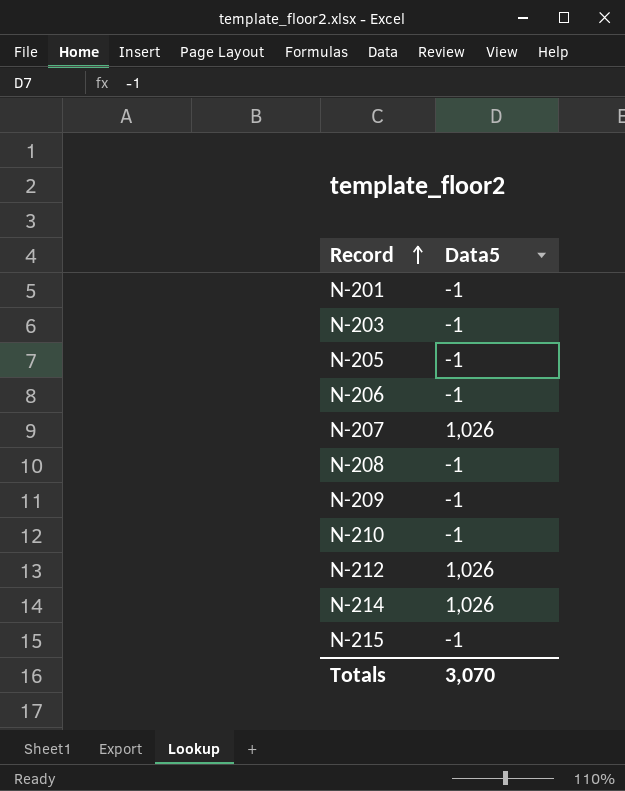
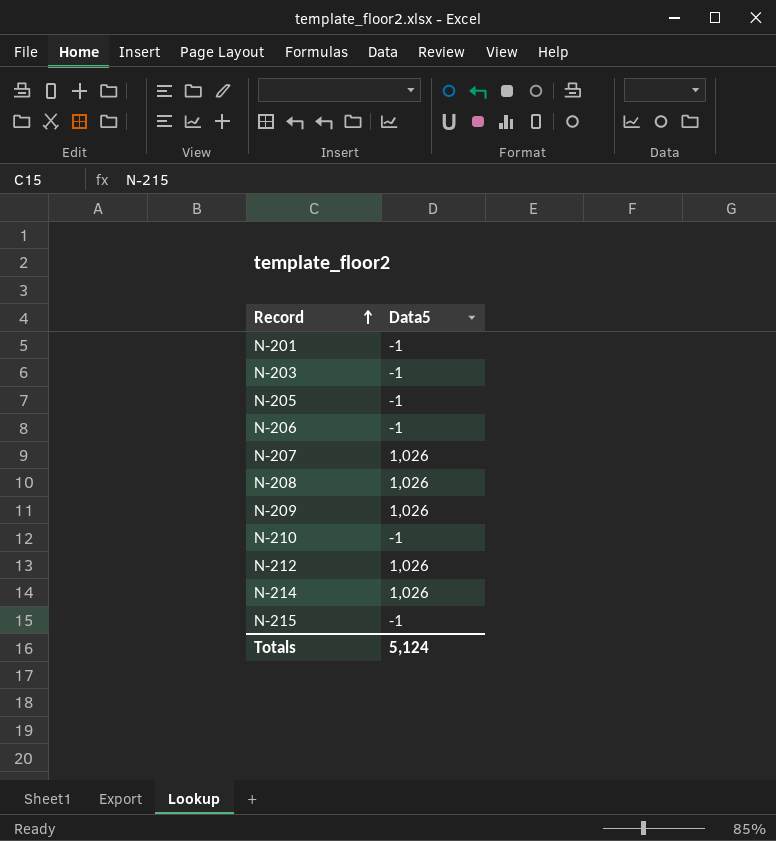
N-208 | Data5: -1 -> 1,026
N-209 | Data5: -1 -> 1,026
Totals | Data5: 3,070 -> 5,124

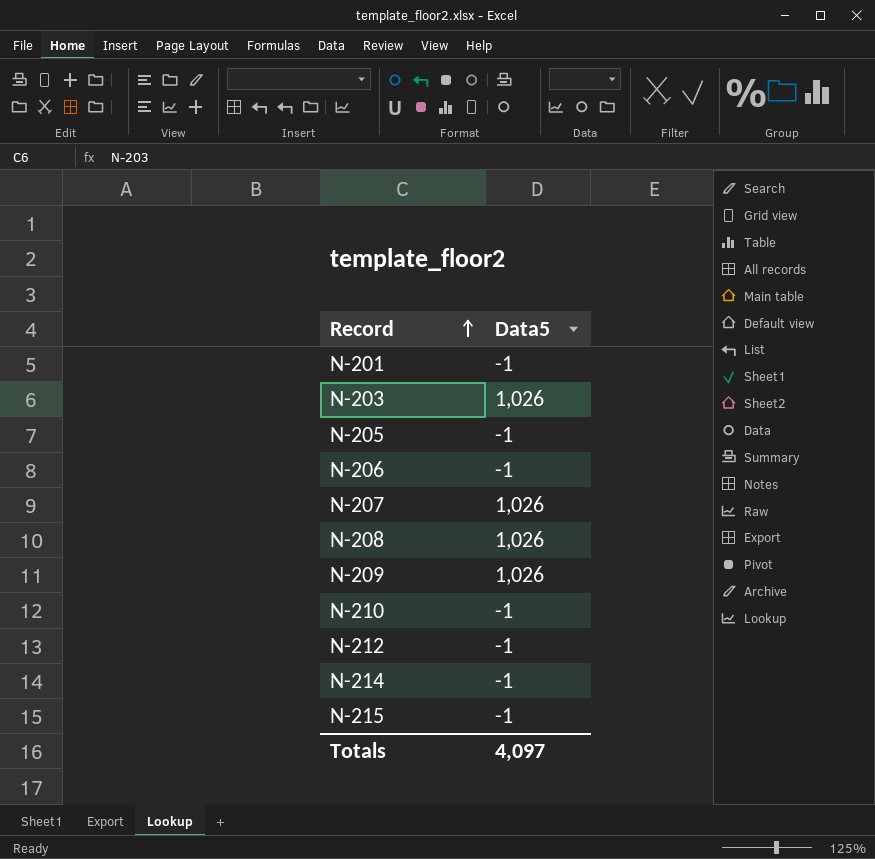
N-203 | Data5: -1 -> 1,026
N-212 | Data5: 1,026 -> -1
N-214 | Data5: 1,026 -> -1
Totals | Data5: 5,124 -> 4,097

